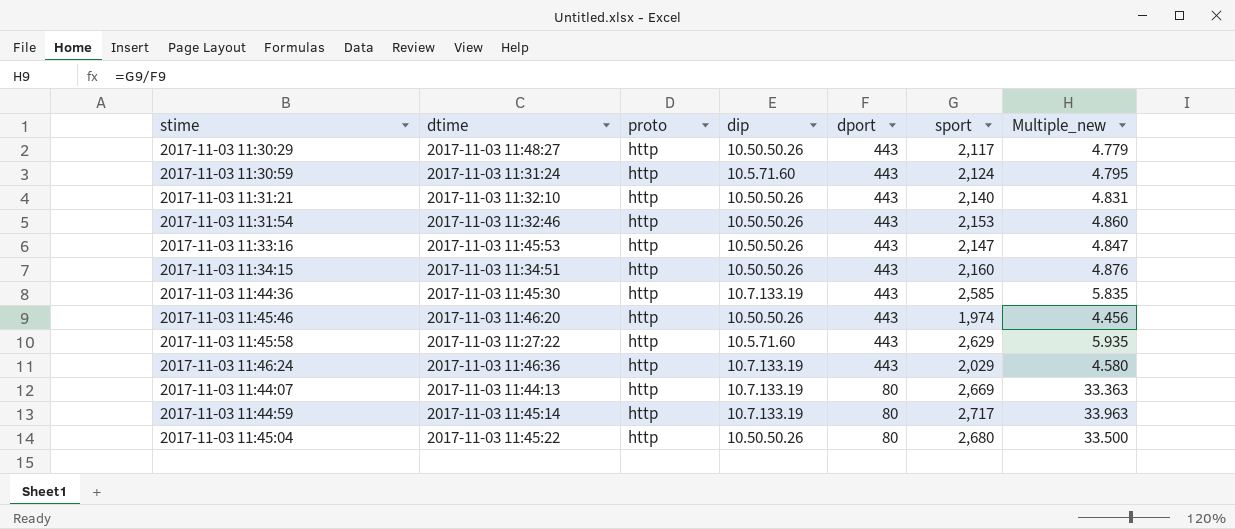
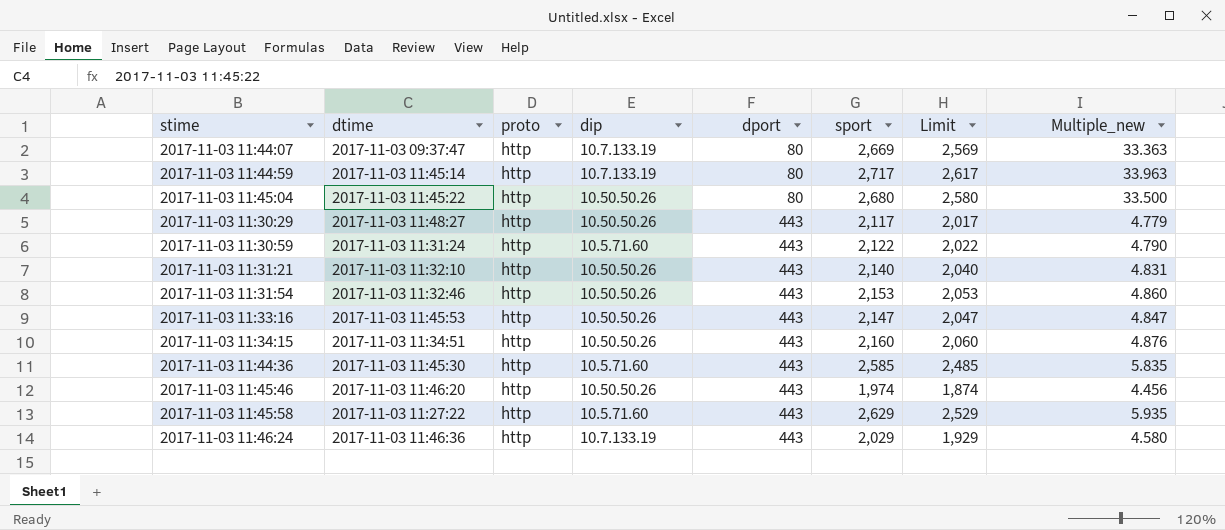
row order: dport descending -> dport ascending
column Limit | formula: none -> [sport] - 100
2017-11-03 11:44:07 | dtime: 2017-11-03 11:44:13 -> 2017-11-03 09:37:47
2017-11-03 11:30:59 | sport: 2,124 -> 2,122
2017-11-03 11:30:59 | Multiple_new: 4.795 -> 4.790
2017-11-03 11:44:36 | dip: 10.7.133.19 -> 10.5.71.60

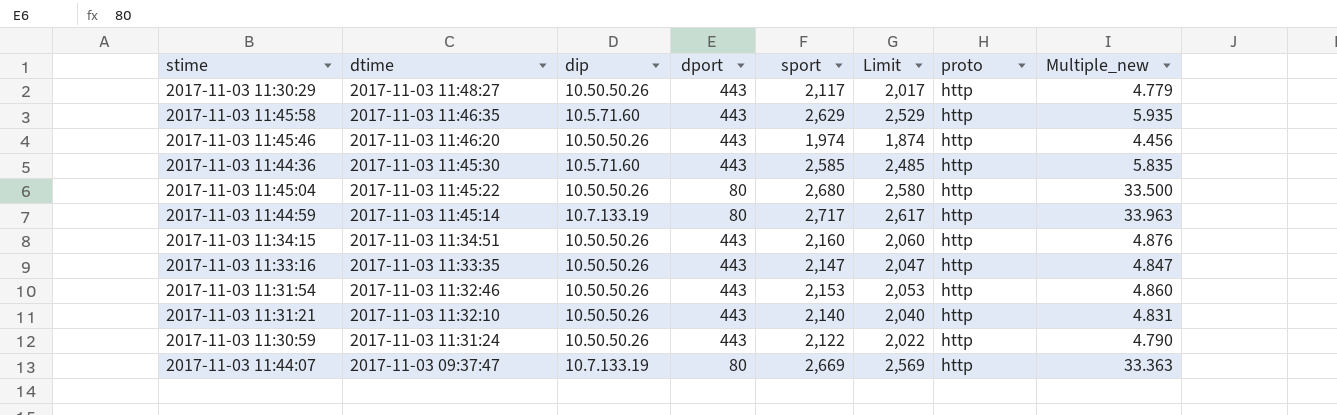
row order: dport ascending -> dtime descending
column proto | position: 3 -> 7
row 2017-11-03 11:46:24: 2017-11-03 11:46:36 | http | 10.7.133.19 | 443 | 2,029 | 1,929 | 4.580 -> none
2017-11-03 11:45:58 | dtime: 2017-11-03 11:27:22 -> 2017-11-03 11:46:35
2017-11-03 11:33:16 | dtime: 2017-11-03 11:45:53 -> 2017-11-03 11:33:35
2017-11-03 11:30:59 | dip: 10.5.71.60 -> 10.50.50.26

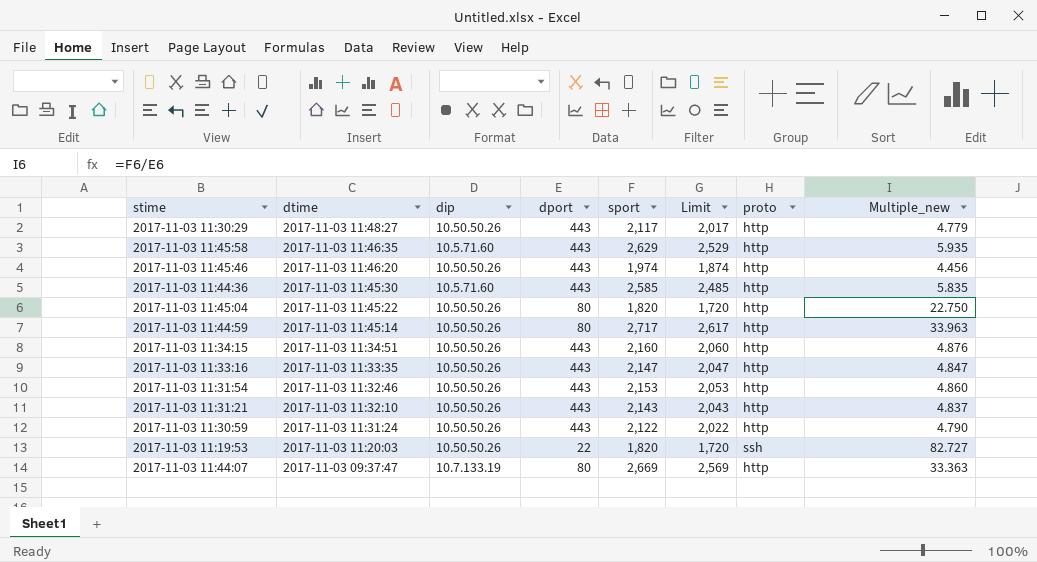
2017-11-03 11:45:04 | sport: 2,680 -> 1,820
2017-11-03 11:45:04 | Limit: 2,580 -> 1,720
2017-11-03 11:45:04 | Multiple_new: 33.500 -> 22.750
2017-11-03 11:44:59 | dip: 10.7.133.19 -> 10.50.50.26
2017-11-03 11:31:21 | sport: 2,140 -> 2,143
2017-11-03 11:31:21 | Limit: 2,040 -> 2,043
2017-11-03 11:31:21 | Multiple_new: 4.831 -> 4.837
row 2017-11-03 11:19:53: none -> 2017-11-03 11:20:03 | 10.50.50.26 | 22 | 1,820 | 1,720 | ssh | 82.727

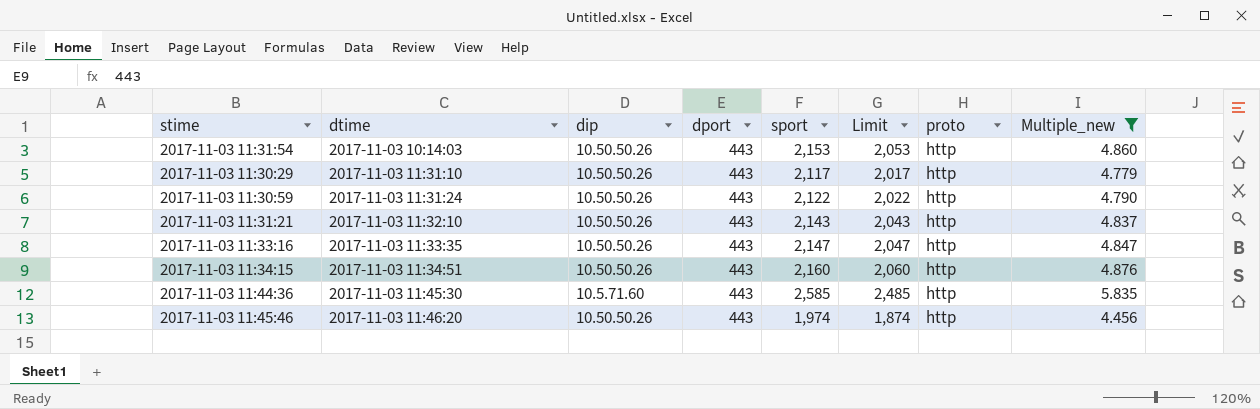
filter: none -> Multiple_new <= 5.835
row order: dtime descending -> dtime ascending
2017-11-03 11:31:54 | dtime: 2017-11-03 11:32:46 -> 2017-11-03 10:14:03
2017-11-03 11:30:29 | dtime: 2017-11-03 11:48:27 -> 2017-11-03 11:31:10

